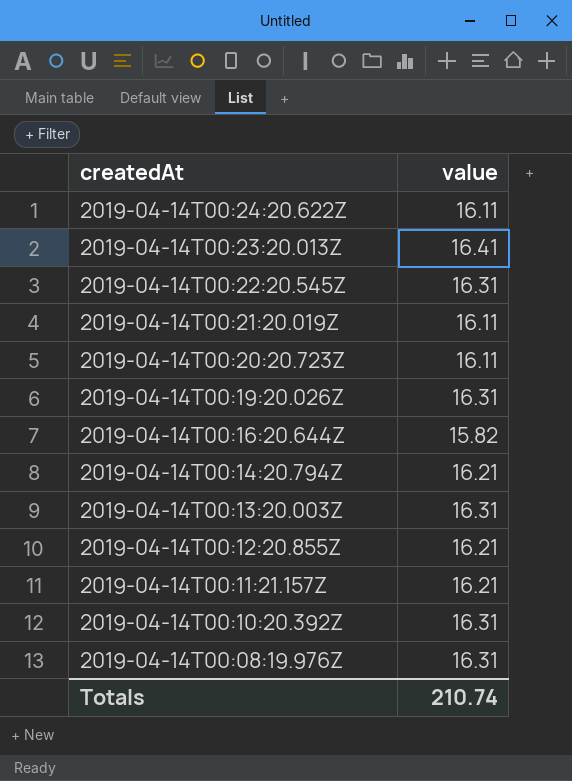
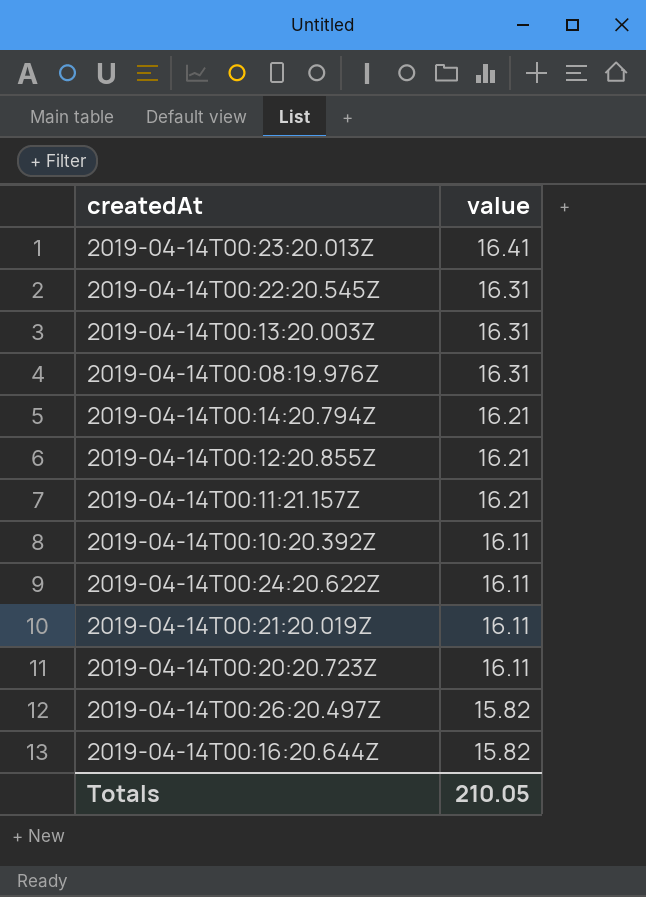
row order: createdAt descending -> value descending
row 2019-04-14T00:19:20.026Z: 16.31 -> none
2019-04-14T00:10:20.392Z | value: 16.31 -> 16.11
row 2019-04-14T00:26:20.497Z: none -> 15.82
Totals | value: 210.74 -> 210.05

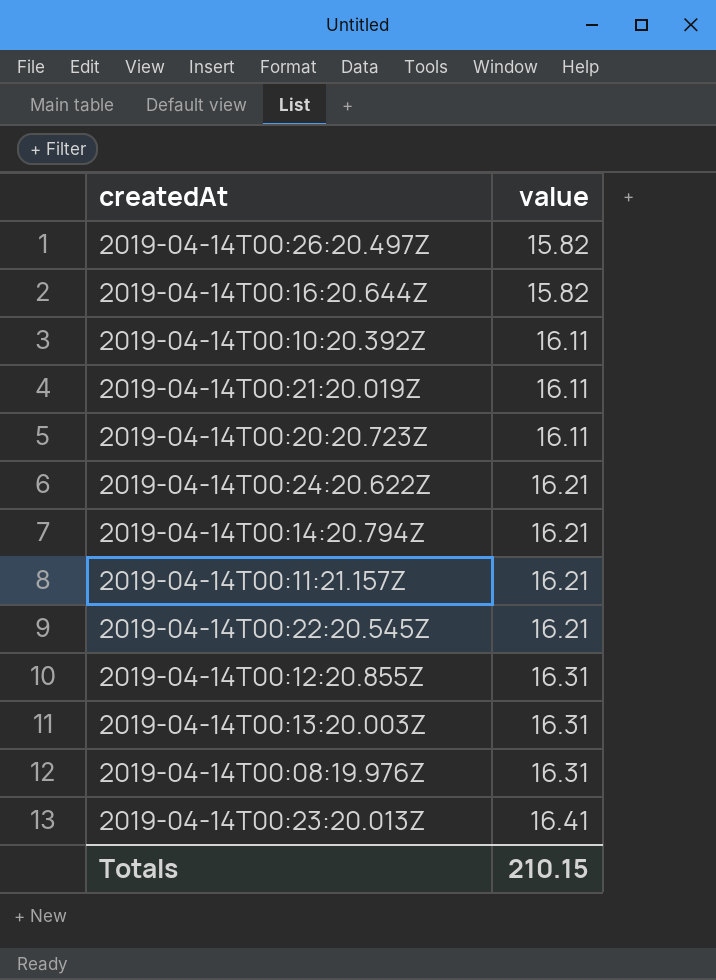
row order: value descending -> value ascending
2019-04-14T00:24:20.622Z | value: 16.11 -> 16.21
2019-04-14T00:22:20.545Z | value: 16.31 -> 16.21
2019-04-14T00:12:20.855Z | value: 16.21 -> 16.31
Totals | value: 210.05 -> 210.15

